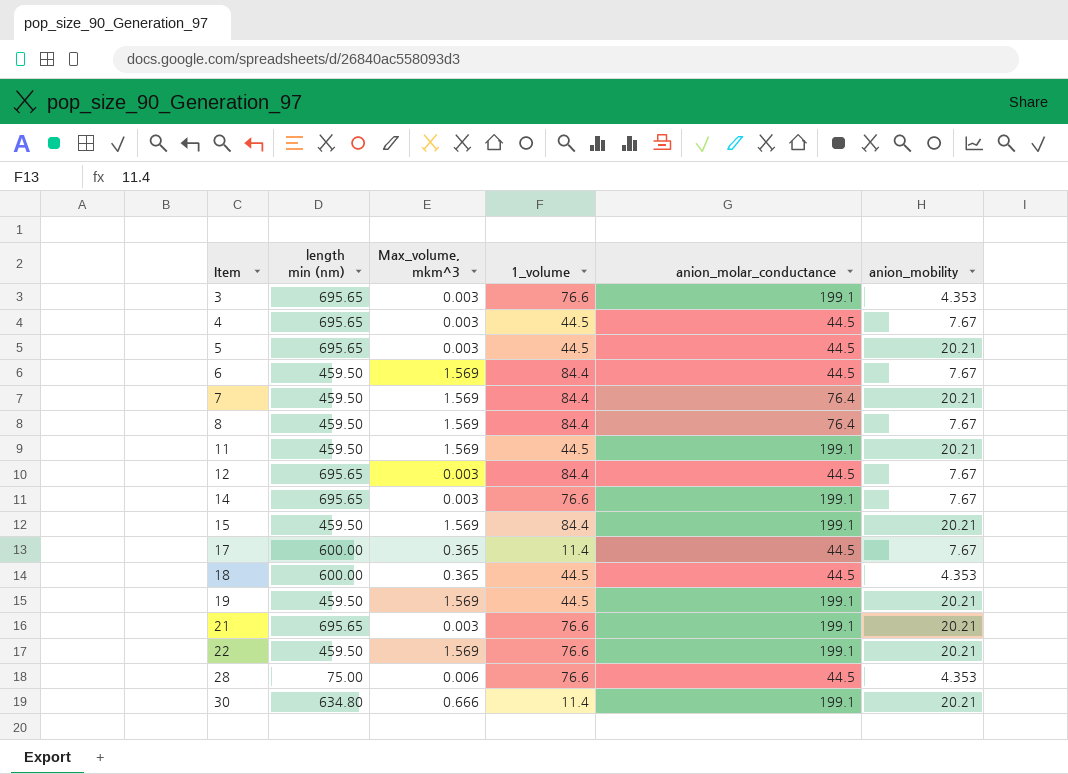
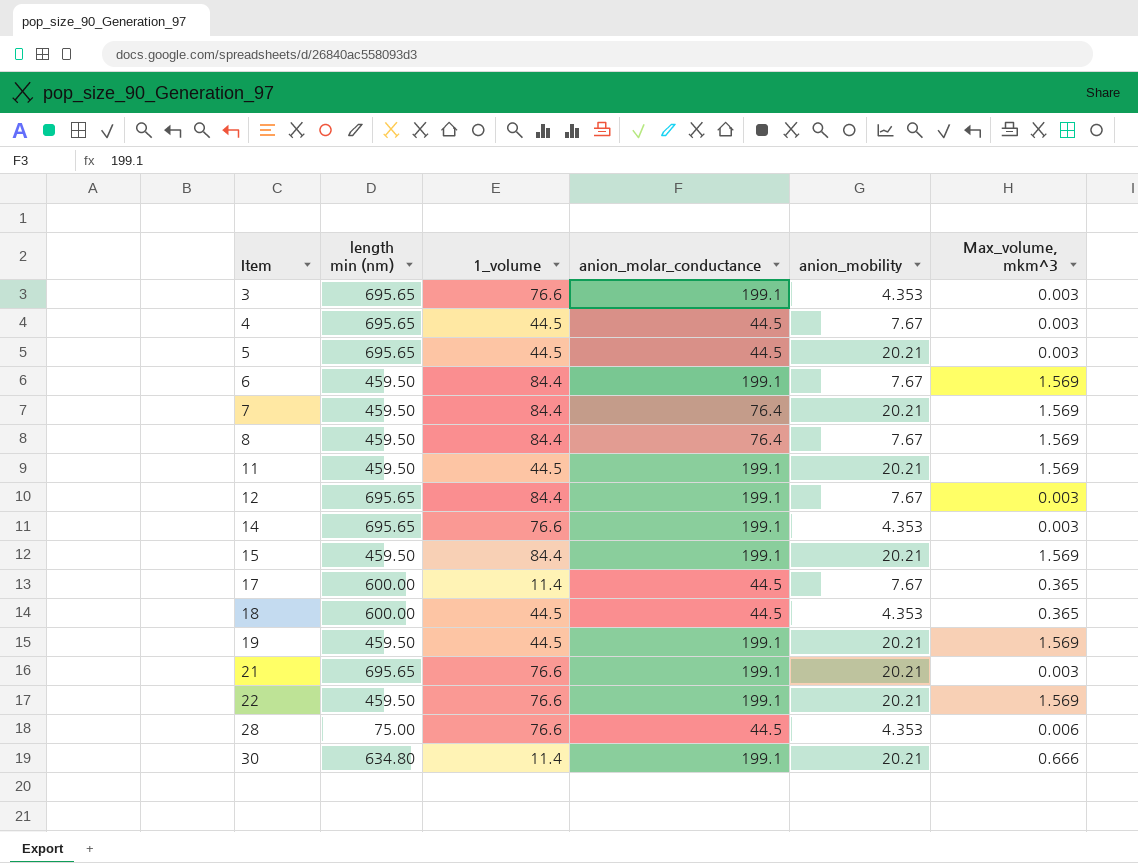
column Max_volume, mkm^3 | position: 3 -> 6
6 | anion_molar_conductance: 44.5 -> 199.1
12 | anion_molar_conductance: 44.5 -> 199.1
14 | anion_mobility: 7.67 -> 4.353

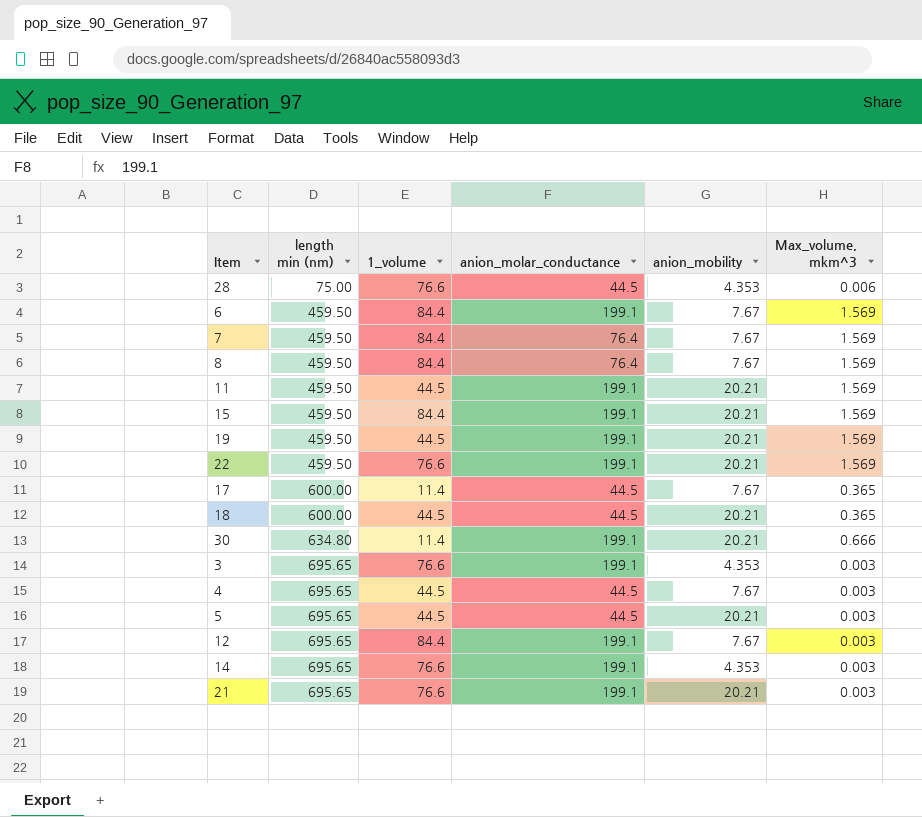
row order: Item ascending -> length min (nm) ascending
7 | anion_mobility: 20.21 -> 7.67
18 | anion_mobility: 4.353 -> 20.21

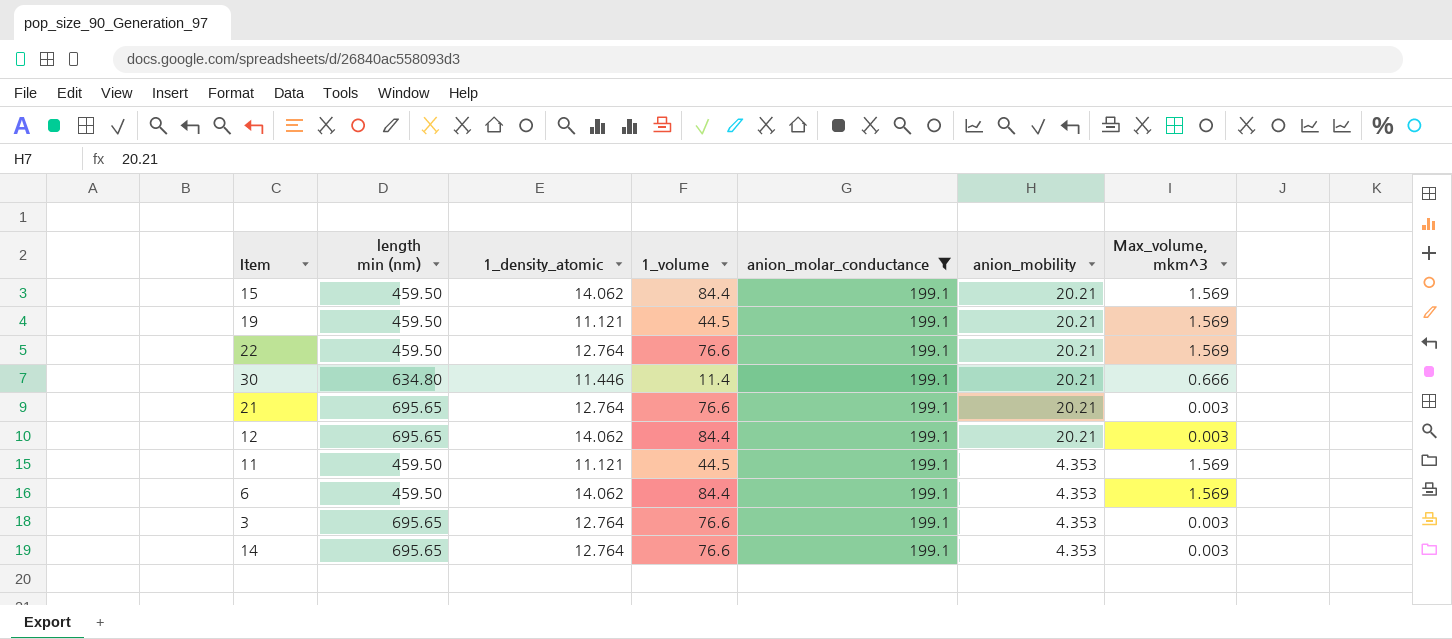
filter: none -> anion_molar_conductance = 199.1
row order: length min (nm) ascending -> anion_mobility descending
column 1_density_atomic | position: none -> 3
12 | anion_mobility: 7.67 -> 20.21
11 | anion_mobility: 20.21 -> 4.353
6 | anion_mobility: 7.67 -> 4.353

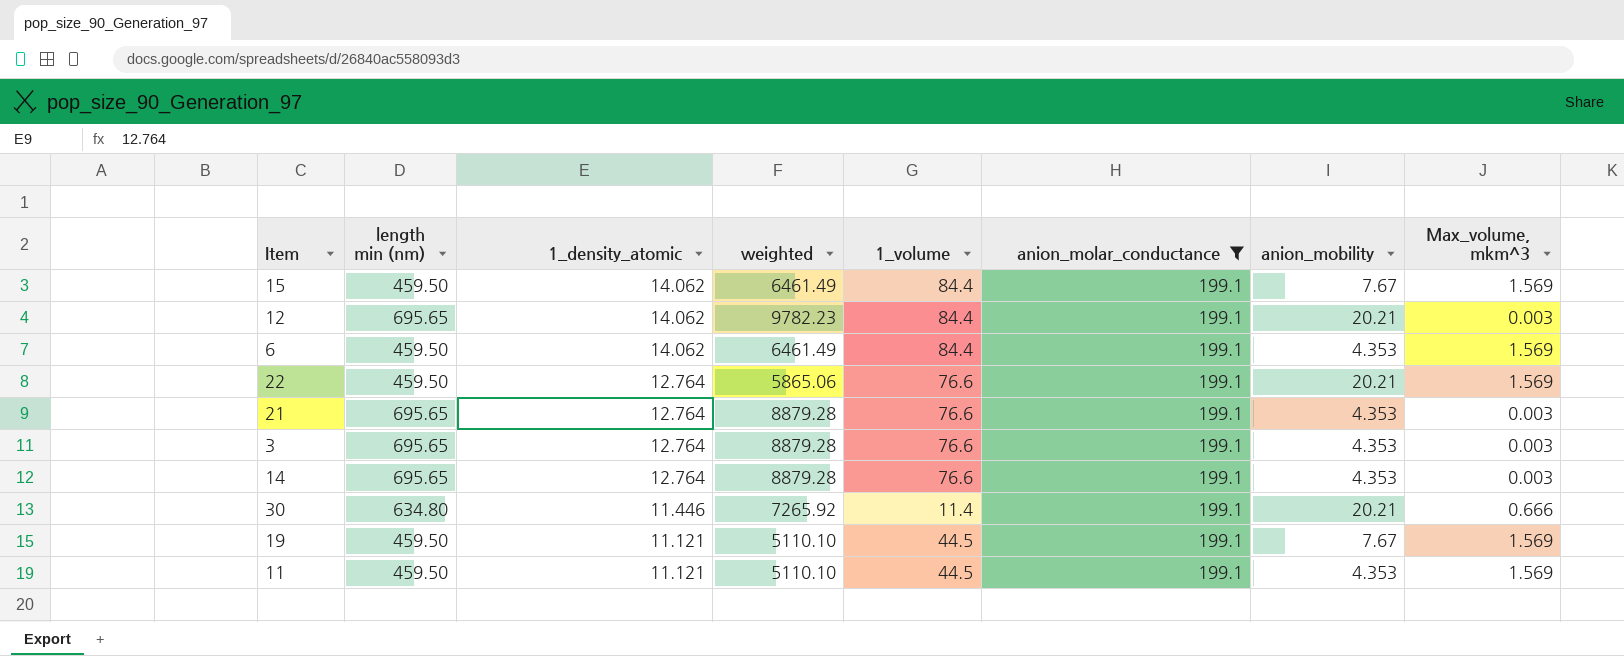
row order: anion_mobility descending -> 1_density_atomic descending
column weighted | formula: none -> [length min (nm)] * [1_density_atomic]
15 | anion_mobility: 20.21 -> 7.67
21 | anion_mobility: 20.21 -> 4.353
19 | anion_mobility: 20.21 -> 7.67

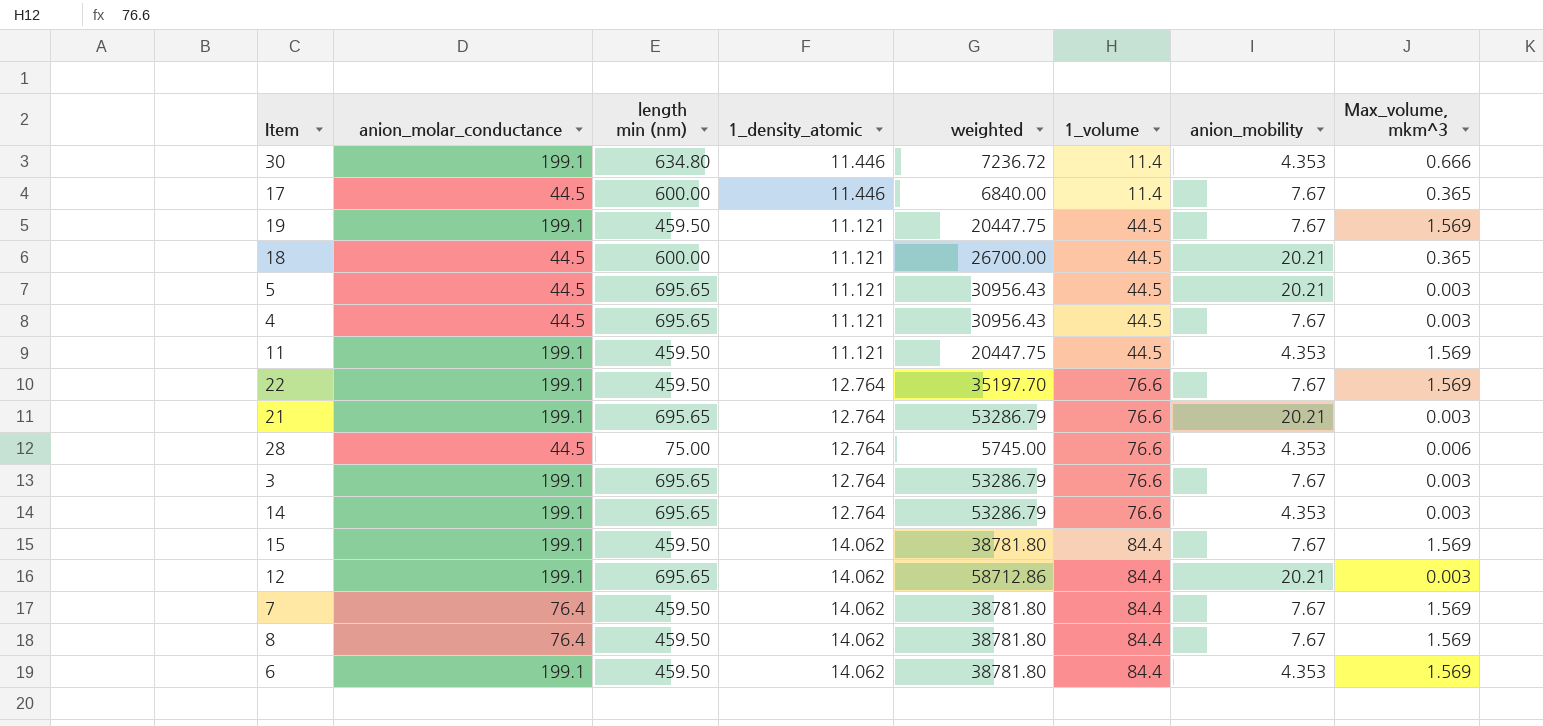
filter: anion_molar_conductance = 199.1 -> none
row order: 1_density_atomic descending -> 1_volume ascending
column anion_molar_conductance | position: 6 -> 2
column weighted | formula: [length min (nm)] * [1_density_atomic] -> [length min (nm)] * [1_volume]
30 | anion_mobility: 20.21 -> 4.353
22 | anion_mobility: 20.21 -> 7.67
21 | anion_mobility: 4.353 -> 20.21
3 | anion_mobility: 4.353 -> 7.67

